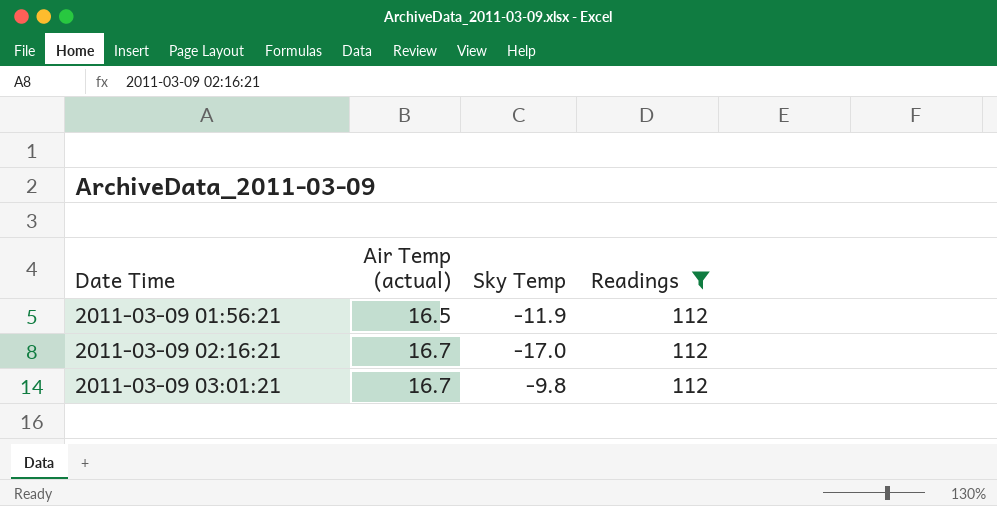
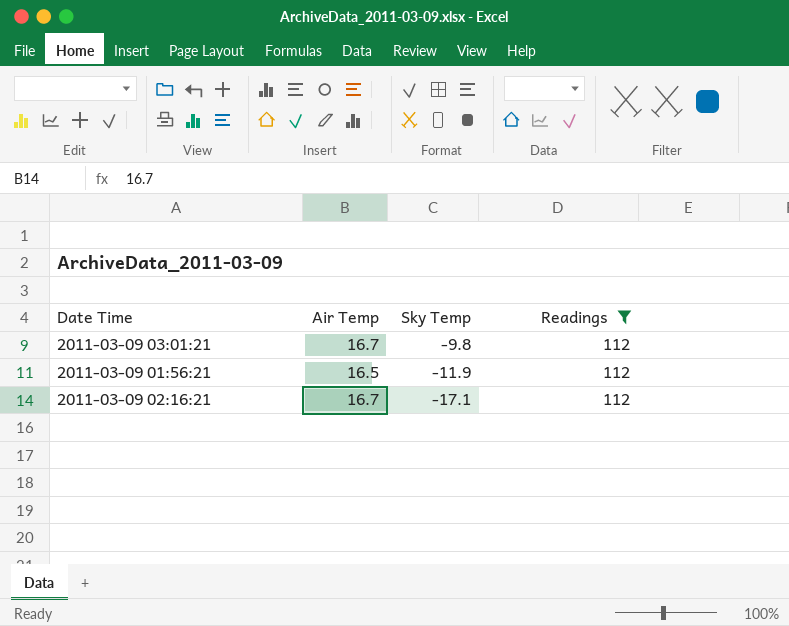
row order: Date Time ascending -> Sky Temp descending
column name: Air Temp (actual) -> Air Temp
2011-03-09 02:16:21 | Sky Temp: -17.0 -> -17.1

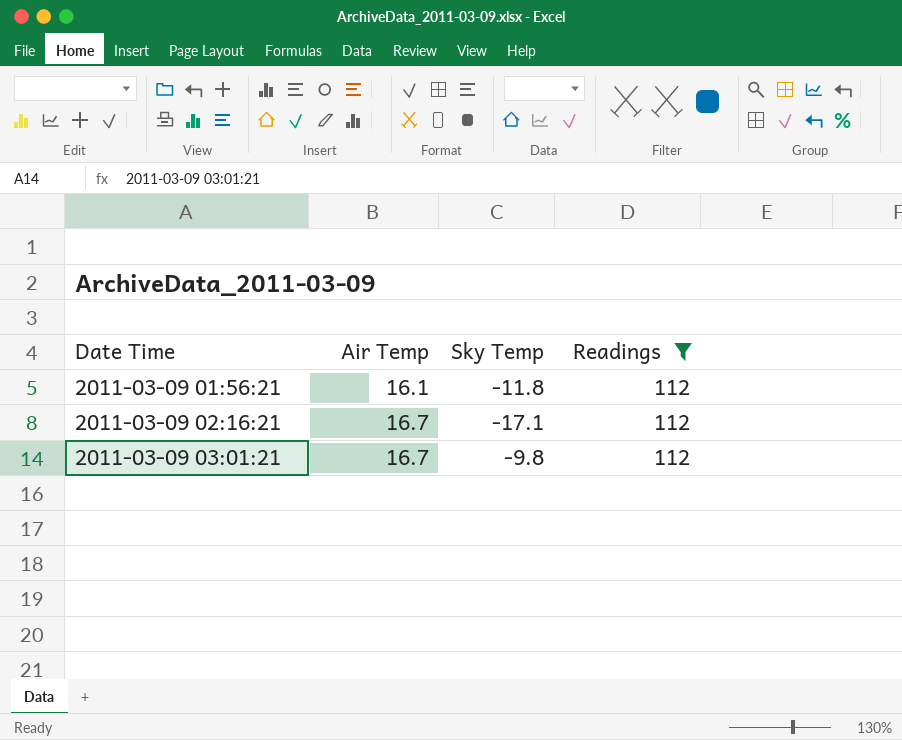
row order: Sky Temp descending -> Date Time ascending
2011-03-09 01:56:21 | Air Temp: 16.5 -> 16.1
2011-03-09 01:56:21 | Sky Temp: -11.9 -> -11.8

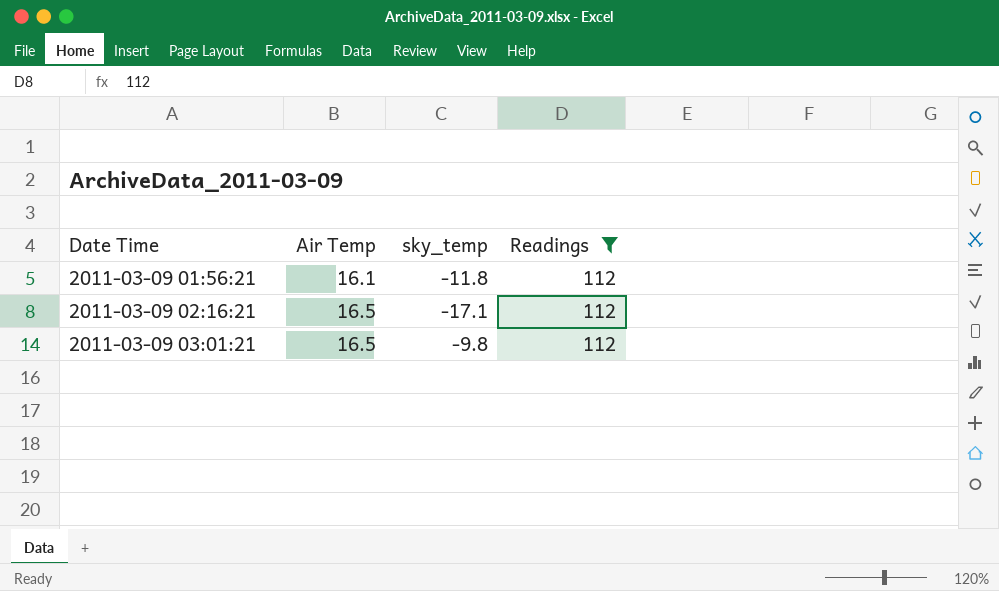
column name: Sky Temp -> sky_temp
2011-03-09 02:16:21 | Air Temp: 16.7 -> 16.5
2011-03-09 03:01:21 | Air Temp: 16.7 -> 16.5

